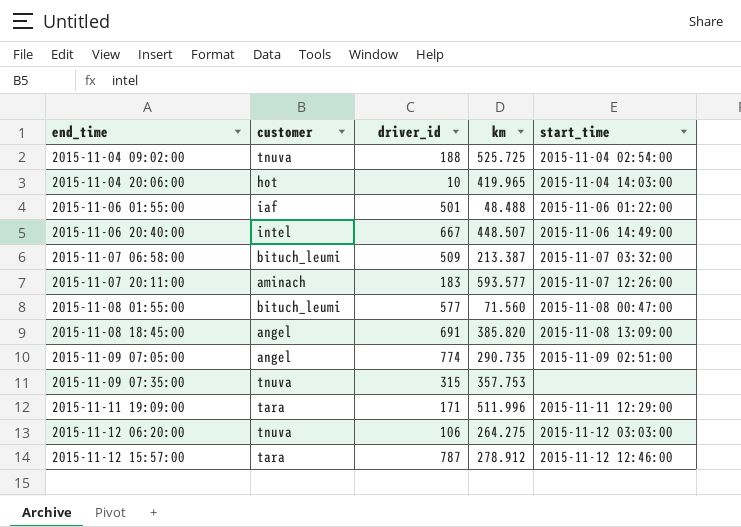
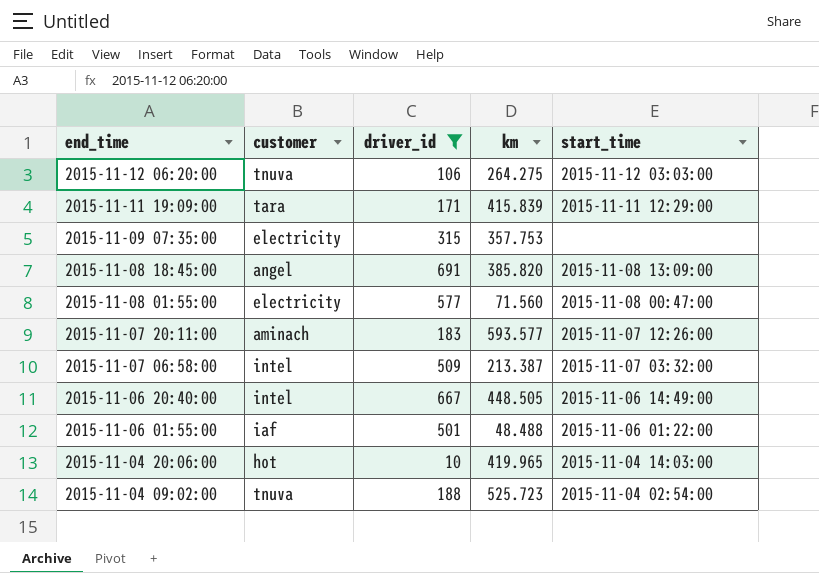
filter: none -> driver_id <= 691
row order: end_time ascending -> end_time descending
2015-11-11 19:09:00 | km: 511.996 -> 415.839
2015-11-09 07:35:00 | customer: tnuva -> electricity
2015-11-08 01:55:00 | customer: bituch_leumi -> electricity
2015-11-07 06:58:00 | customer: bituch_leumi -> intel
2015-11-06 20:40:00 | km: 448.507 -> 448.505
2015-11-04 09:02:00 | km: 525.725 -> 525.723

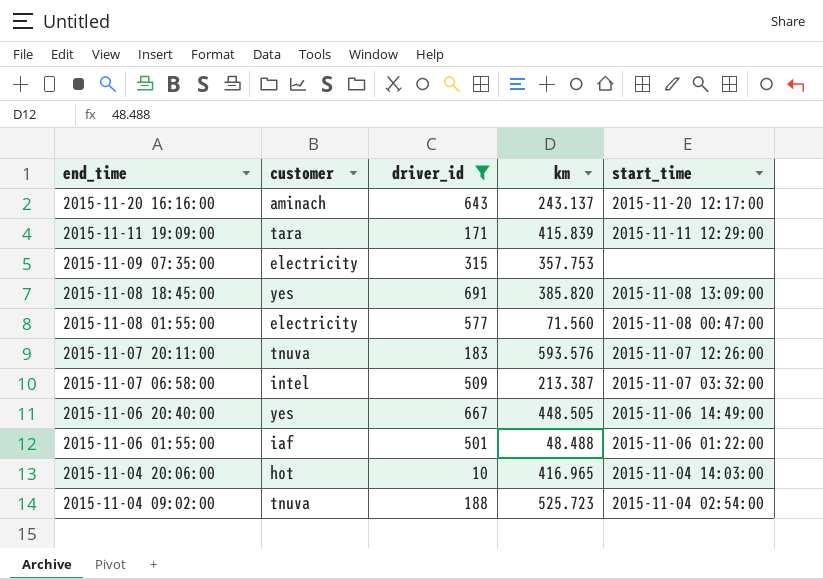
row 2015-11-12 06:20:00: tnuva | 106 | 264.275 | 2015-11-12 03:03:00 -> none
row 2015-11-20 16:16:00: none -> aminach | 643 | 243.137 | 2015-11-20 12:17:00
2015-11-08 18:45:00 | customer: angel -> yes
2015-11-07 20:11:00 | customer: aminach -> tnuva
2015-11-07 20:11:00 | km: 593.577 -> 593.576
2015-11-06 20:40:00 | customer: intel -> yes
2015-11-04 20:06:00 | km: 419.965 -> 416.965

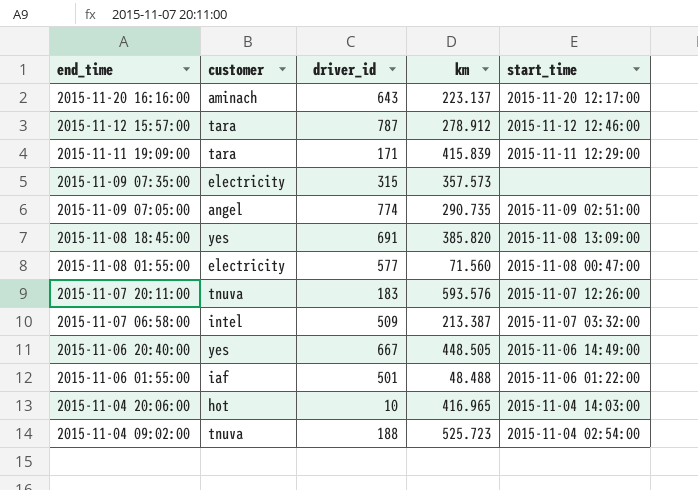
filter: driver_id <= 691 -> none
2015-11-20 16:16:00 | km: 243.137 -> 223.137
2015-11-09 07:35:00 | km: 357.753 -> 357.573

